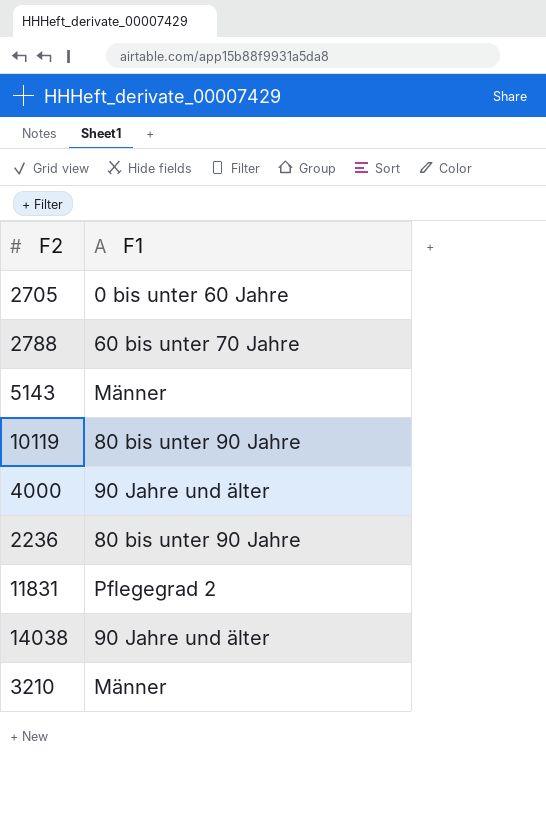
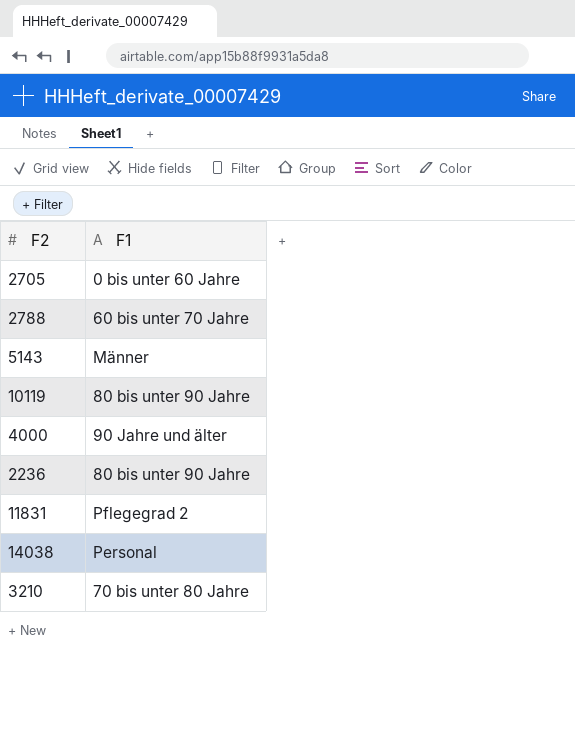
14038 | F1: 90 Jahre und älter -> Personal
3210 | F1: Männer -> 70 bis unter 80 Jahre

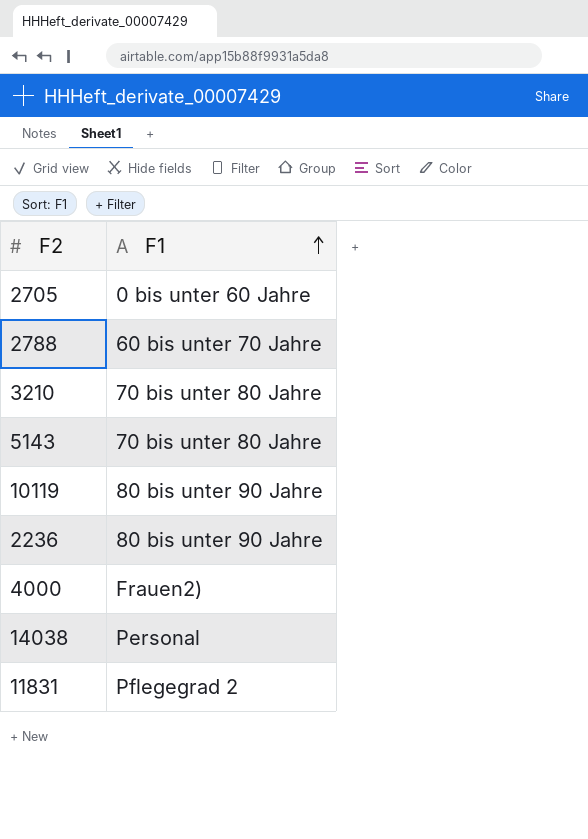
row order: none -> F1 ascending
5143 | F1: Männer -> 70 bis unter 80 Jahre
4000 | F1: 90 Jahre und älter -> Frauen2)

